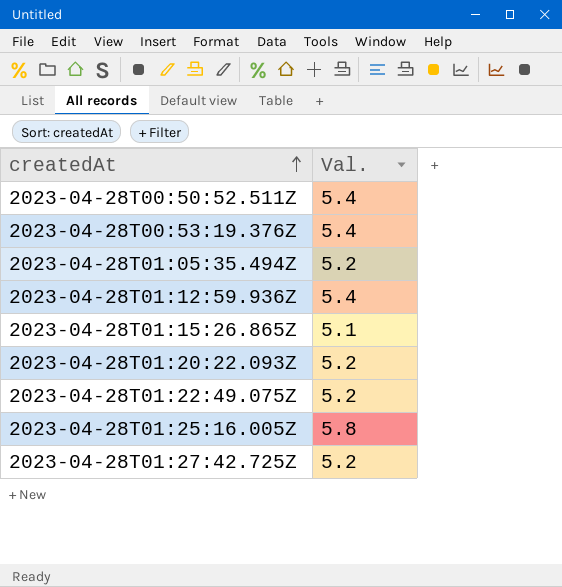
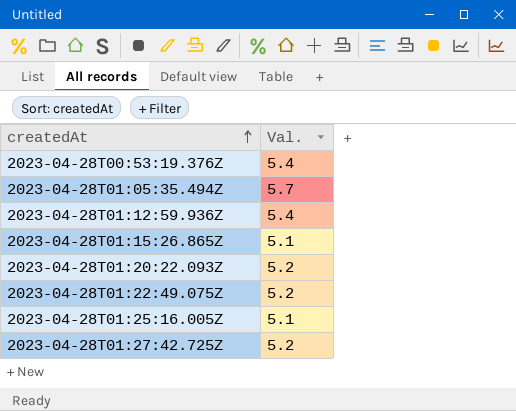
row 2023-04-28T00:50:52.511Z: 5.4 -> none
2023-04-28T01:05:35.494Z | Val.: 5.2 -> 5.7
2023-04-28T01:25:16.005Z | Val.: 5.8 -> 5.1

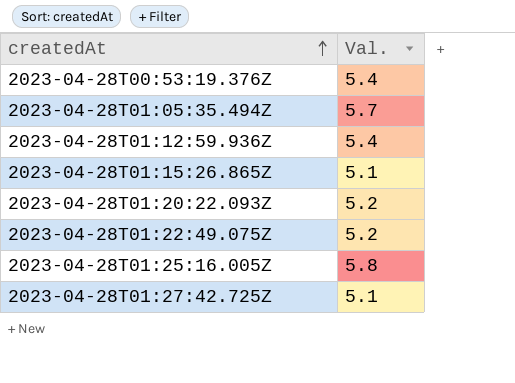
2023-04-28T01:25:16.005Z | Val.: 5.1 -> 5.8
2023-04-28T01:27:42.725Z | Val.: 5.2 -> 5.1

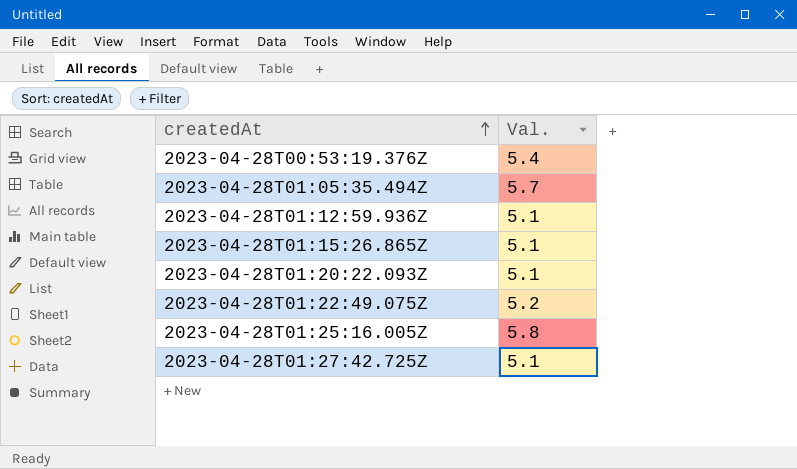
2023-04-28T01:12:59.936Z | Val.: 5.4 -> 5.1
2023-04-28T01:20:22.093Z | Val.: 5.2 -> 5.1

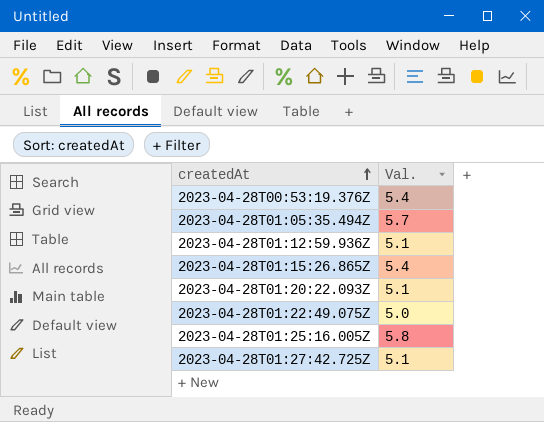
2023-04-28T01:15:26.865Z | Val.: 5.1 -> 5.4
2023-04-28T01:22:49.075Z | Val.: 5.2 -> 5.0

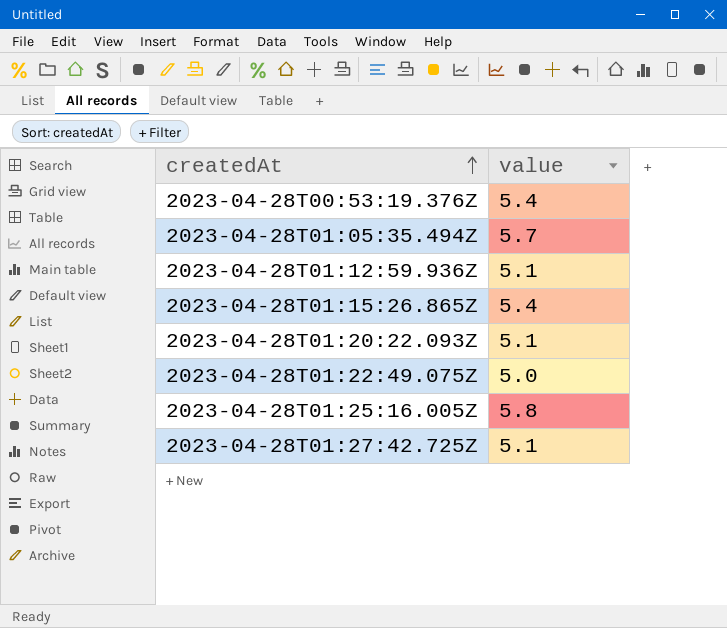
column name: Val. -> value

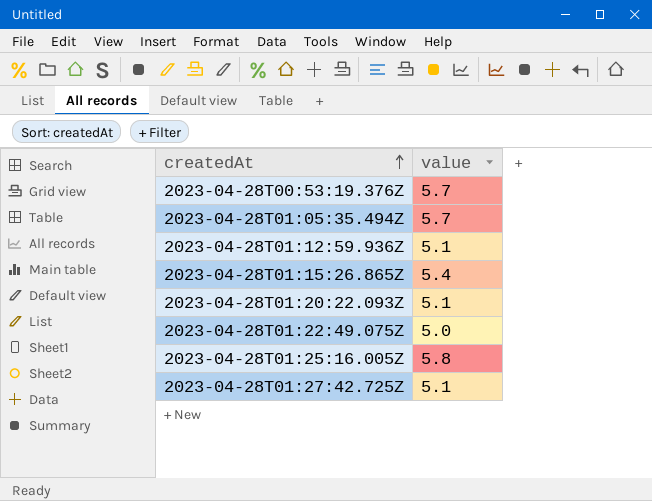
2023-04-28T00:53:19.376Z | value: 5.4 -> 5.7

